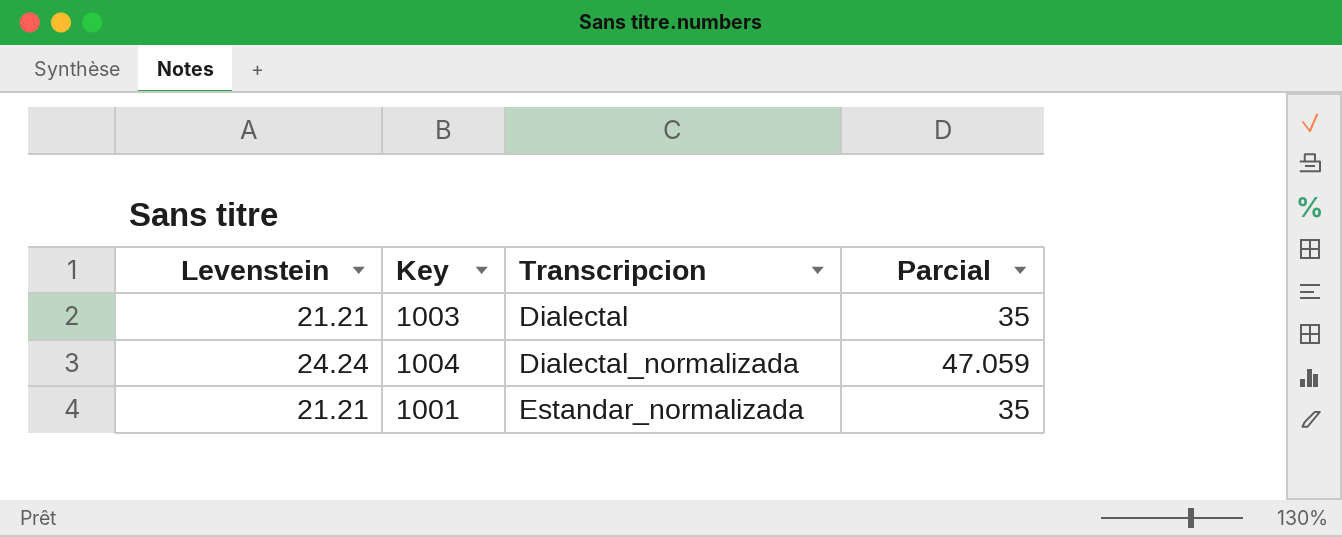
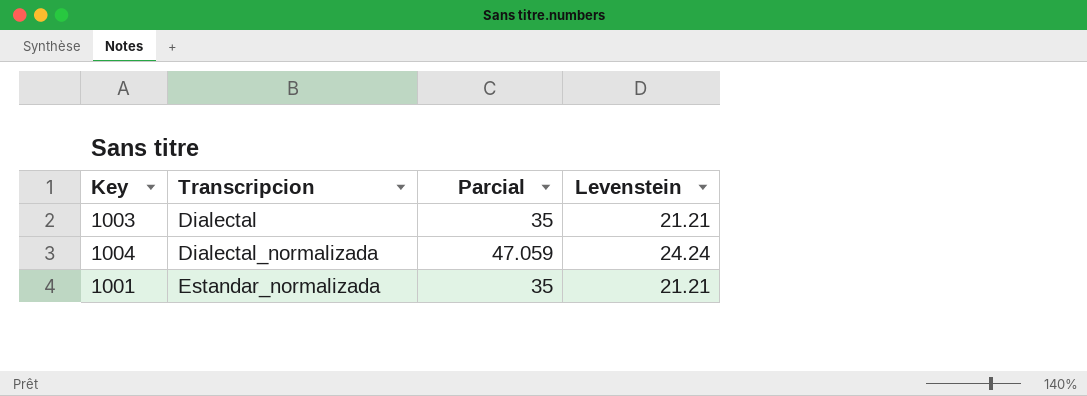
column Levenstein | position: 1 -> 4

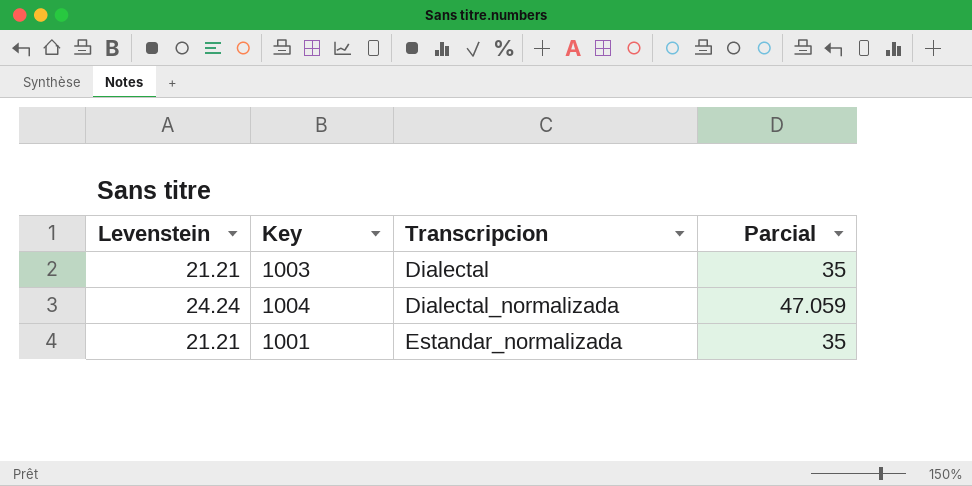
column Levenstein | position: 4 -> 1

